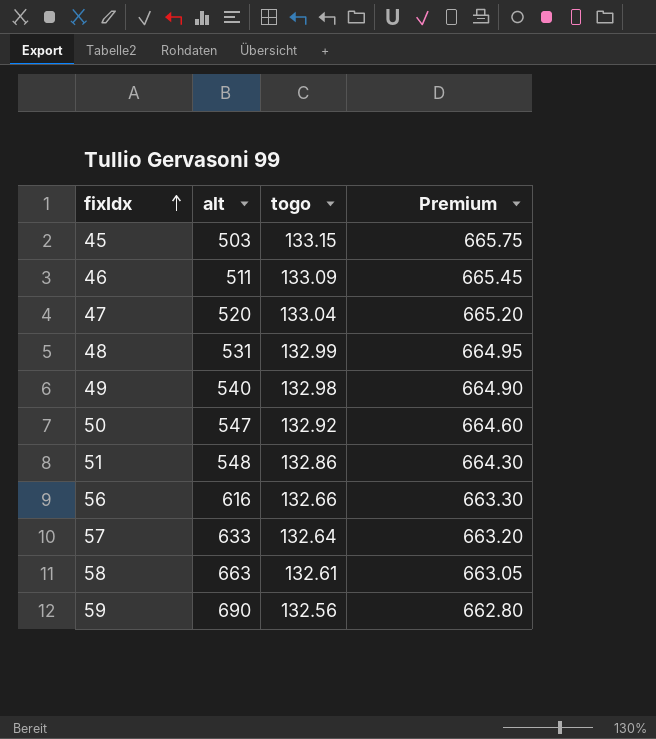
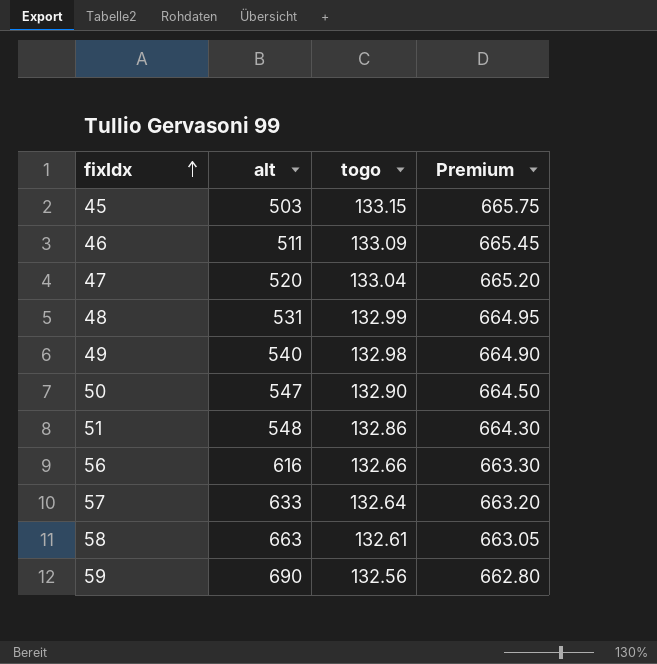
50 | togo: 132.92 -> 132.90
50 | Premium: 664.60 -> 664.50

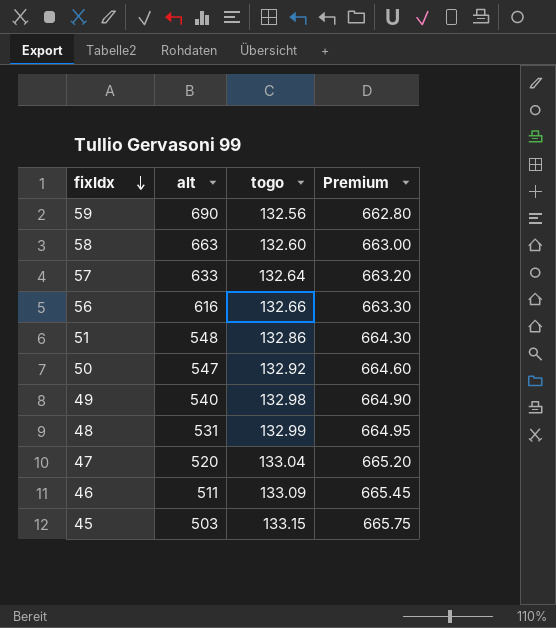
row order: fixIdx ascending -> fixIdx descending
58 | togo: 132.61 -> 132.60
58 | Premium: 663.05 -> 663.00
50 | togo: 132.90 -> 132.92
50 | Premium: 664.50 -> 664.60

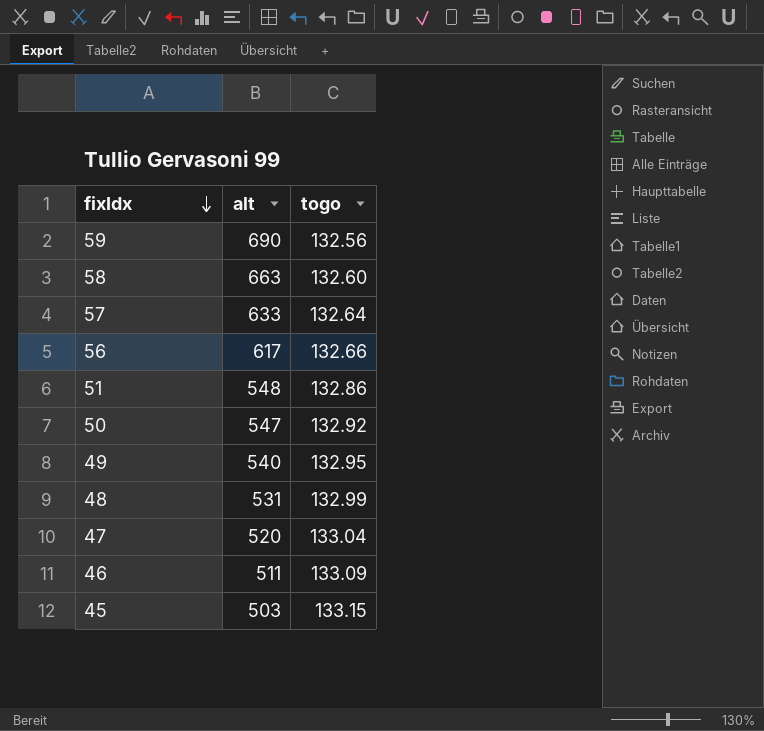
column Premium | formula: [togo] * 5 -> none
56 | alt: 616 -> 617
49 | togo: 132.98 -> 132.95

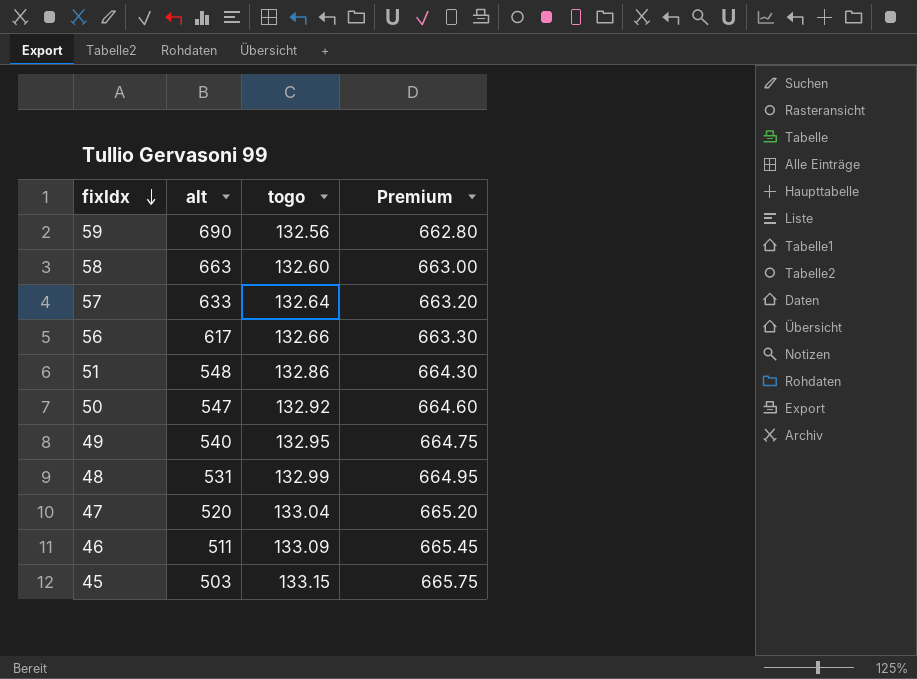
column Premium | formula: none -> [togo] * 5

